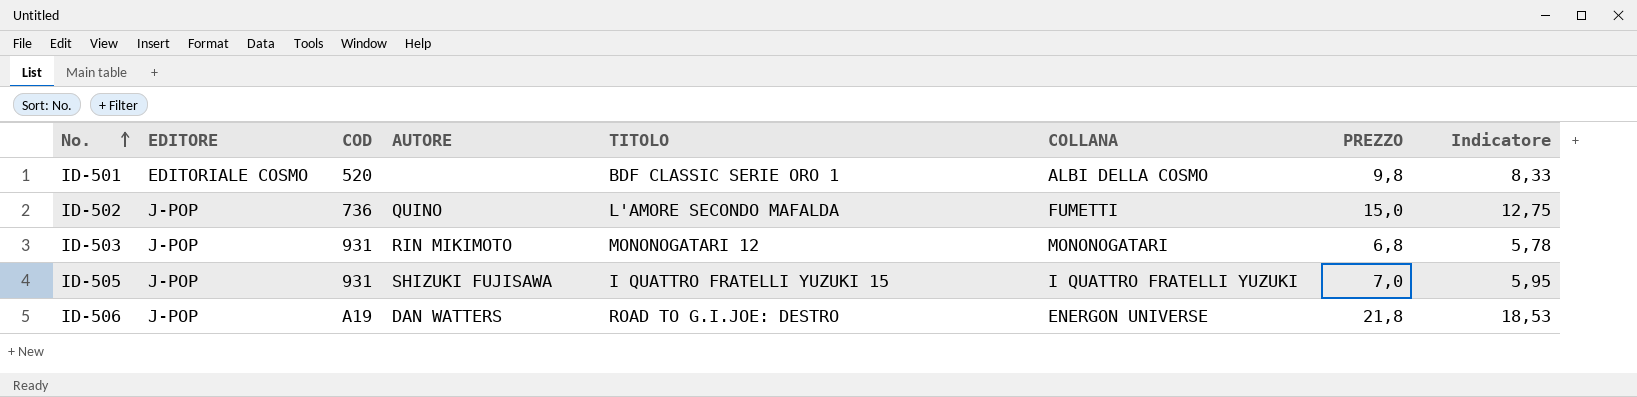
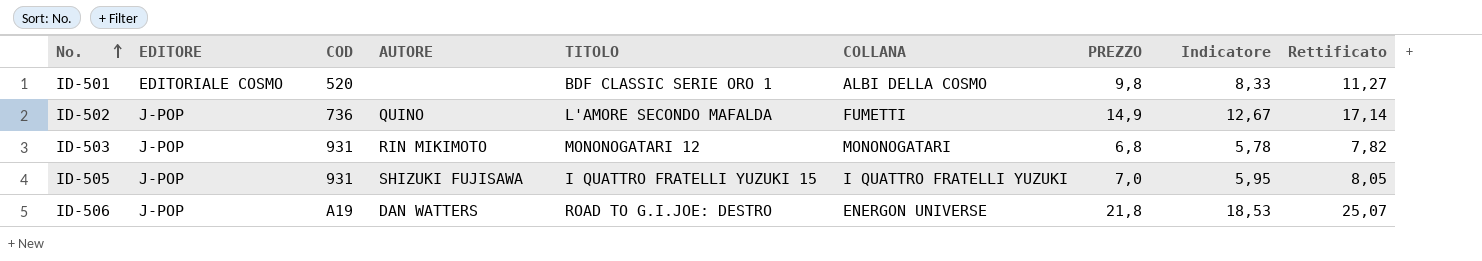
column Rettificato | formula: none -> [PREZZO] * 1,15
ID-502 | PREZZO: 15,0 -> 14,9
ID-502 | Indicatore: 12,75 -> 12,67

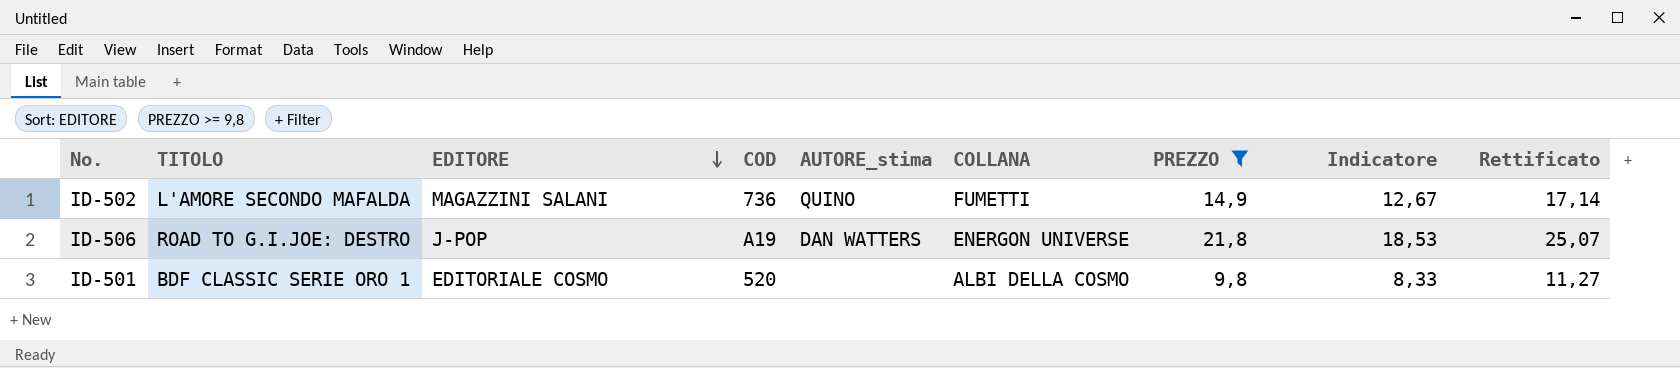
filter: none -> PREZZO >= 9,8
row order: No. ascending -> EDITORE descending
column TITOLO | position: 5 -> 2
column name: AUTORE -> AUTORE_stima
ID-502 | EDITORE: J-POP -> MAGAZZINI SALANI

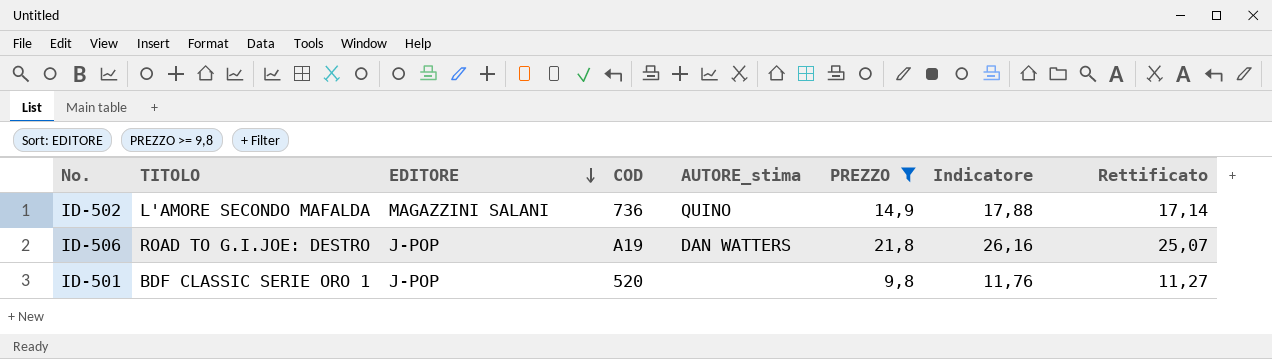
column COLLANA | position: 6 -> none
column Indicatore | formula: [PREZZO] * 0,85 -> [PREZZO] * 1,2
ID-501 | EDITORE: EDITORIALE COSMO -> J-POP

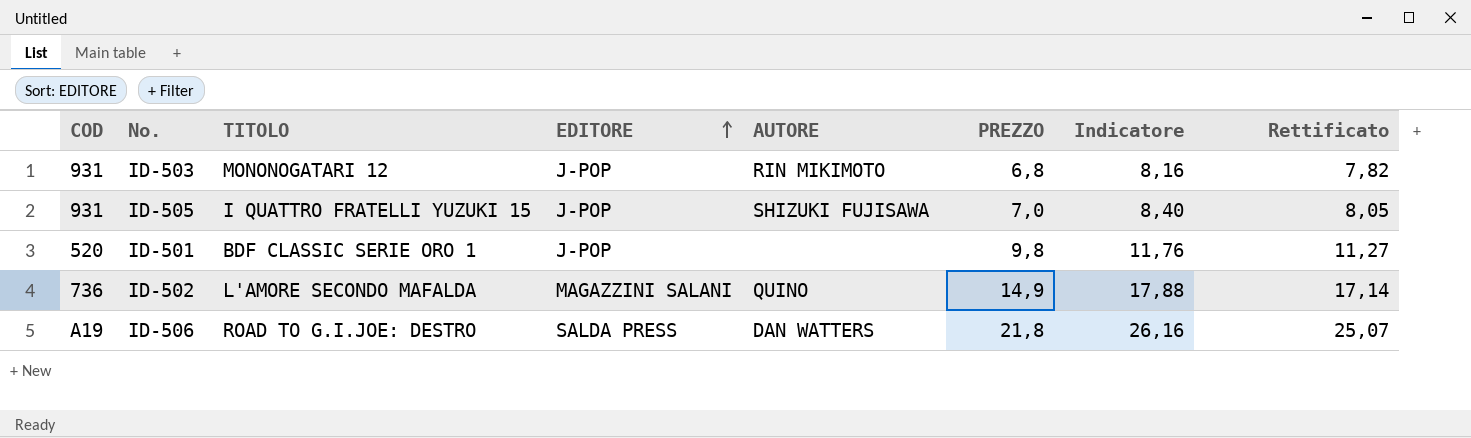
filter: PREZZO >= 9,8 -> none
row order: EDITORE descending -> EDITORE ascending
column COD | position: 4 -> 1
column name: AUTORE_stima -> AUTORE
ID-506 | EDITORE: J-POP -> SALDA PRESS

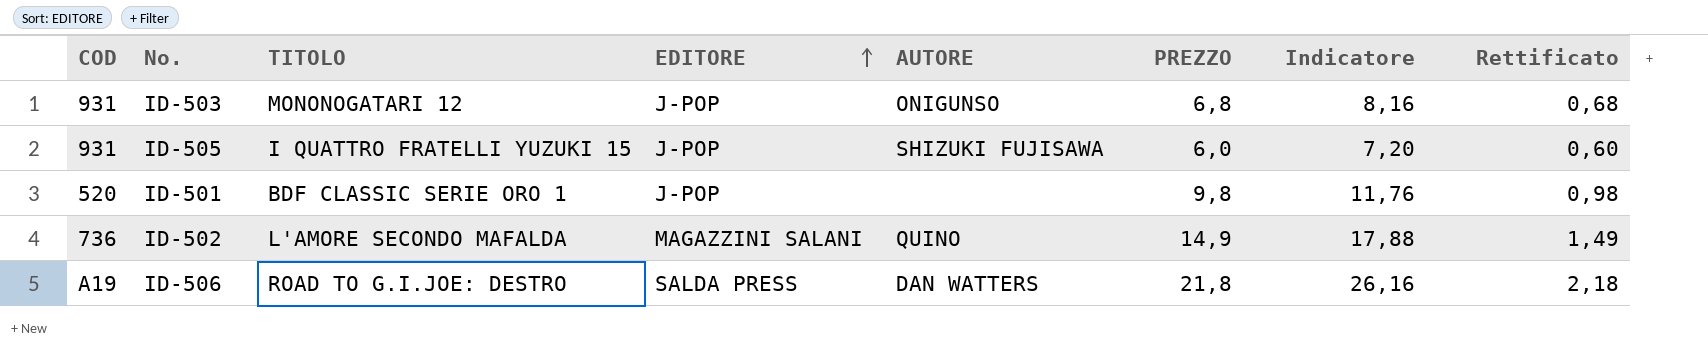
column Rettificato | formula: [PREZZO] * 1,15 -> [PREZZO] * 0,1
ID-503 | AUTORE: RIN MIKIMOTO -> ONIGUNSO
ID-505 | PREZZO: 7,0 -> 6,0
ID-505 | Indicatore: 8,40 -> 7,20

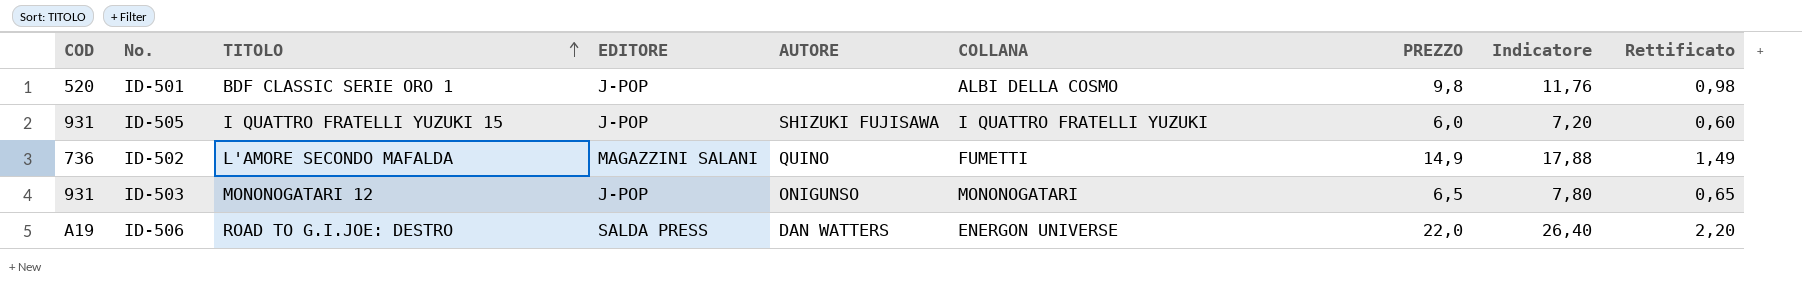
row order: EDITORE ascending -> TITOLO ascending
column COLLANA | position: none -> 6
ID-503 | PREZZO: 6,8 -> 6,5
ID-503 | Indicatore: 8,16 -> 7,80
ID-503 | Rettificato: 0,68 -> 0,65
ID-506 | PREZZO: 21,8 -> 22,0
ID-506 | Indicatore: 26,16 -> 26,40
ID-506 | Rettificato: 2,18 -> 2,20

